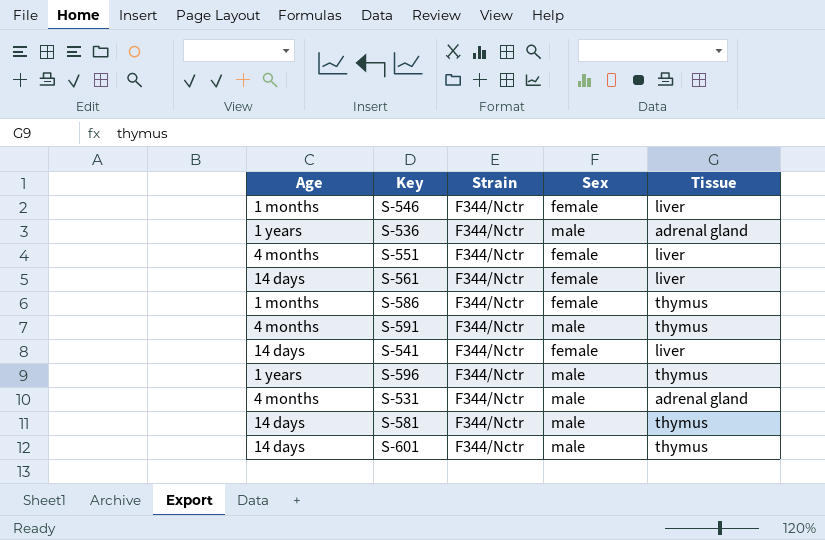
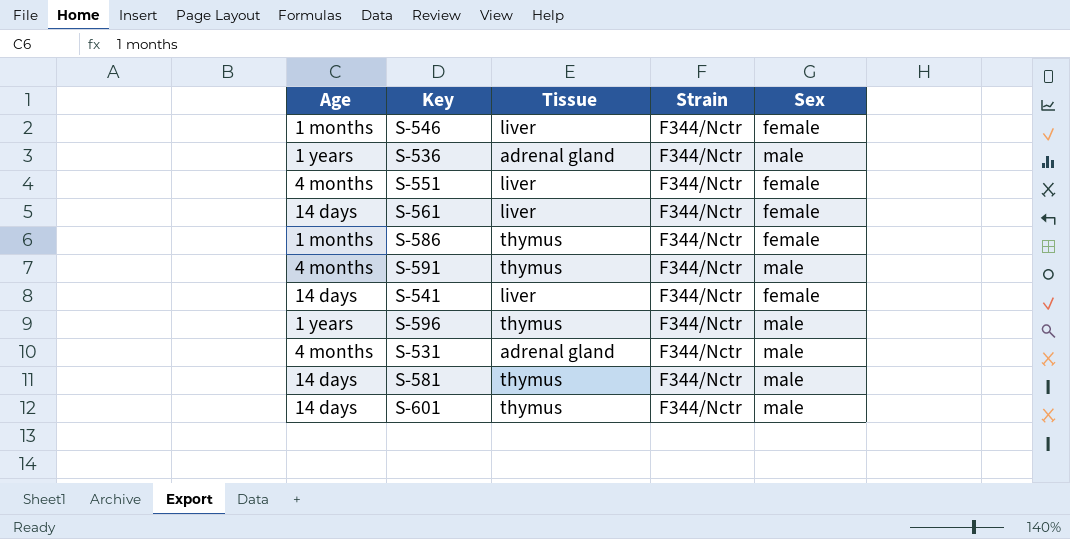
column Tissue | position: 5 -> 3

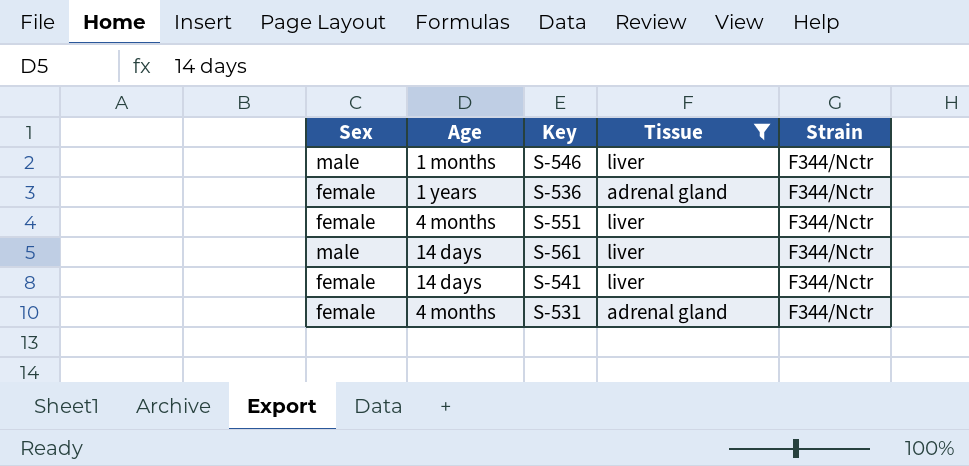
filter: none -> Tissue != thymus
column Sex | position: 5 -> 1
S-546 | Sex: female -> male
S-536 | Sex: male -> female
S-561 | Sex: female -> male
S-531 | Sex: male -> female

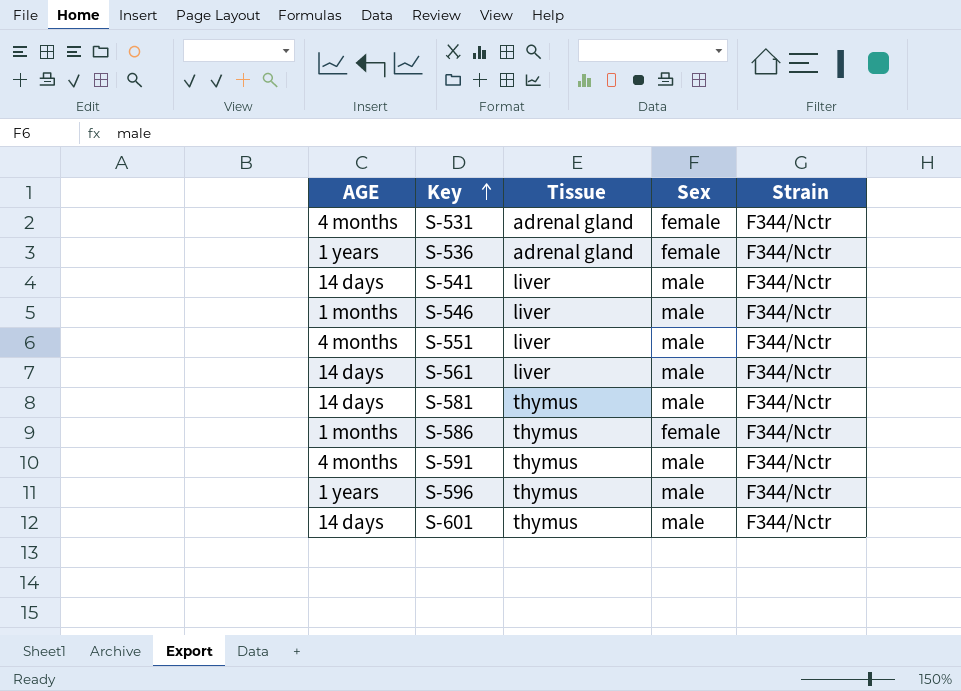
filter: Tissue != thymus -> none
row order: none -> Key ascending
column name: Age -> AGE
column Sex | position: 1 -> 4
S-541 | Sex: female -> male
S-551 | Sex: female -> male

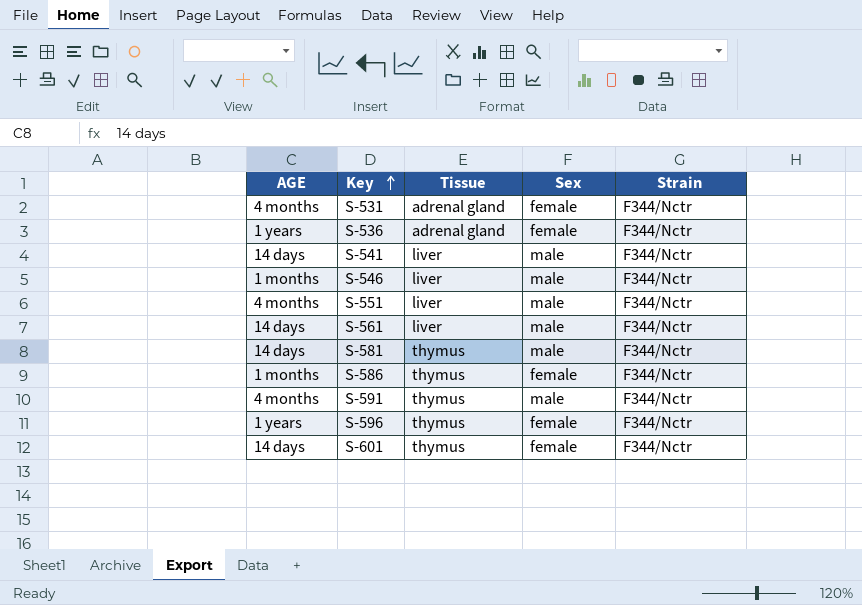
S-596 | Sex: male -> female
S-601 | Sex: male -> female

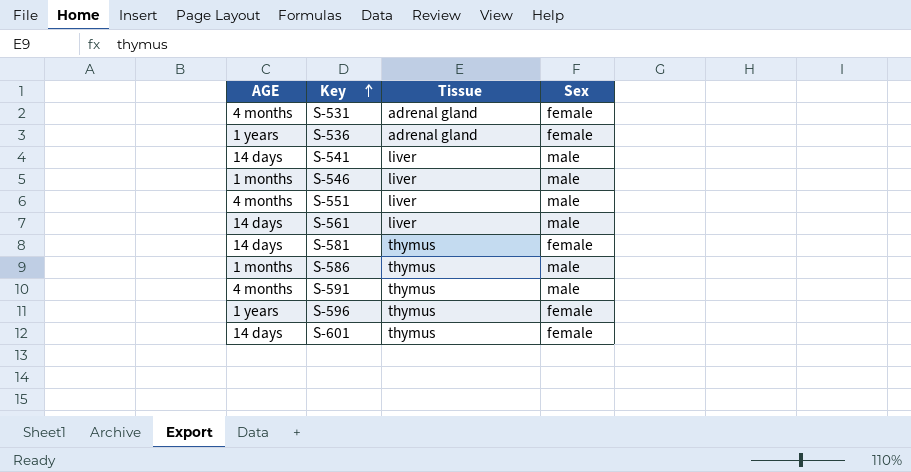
column Strain | position: 5 -> none
S-581 | Sex: male -> female
S-586 | Sex: female -> male

